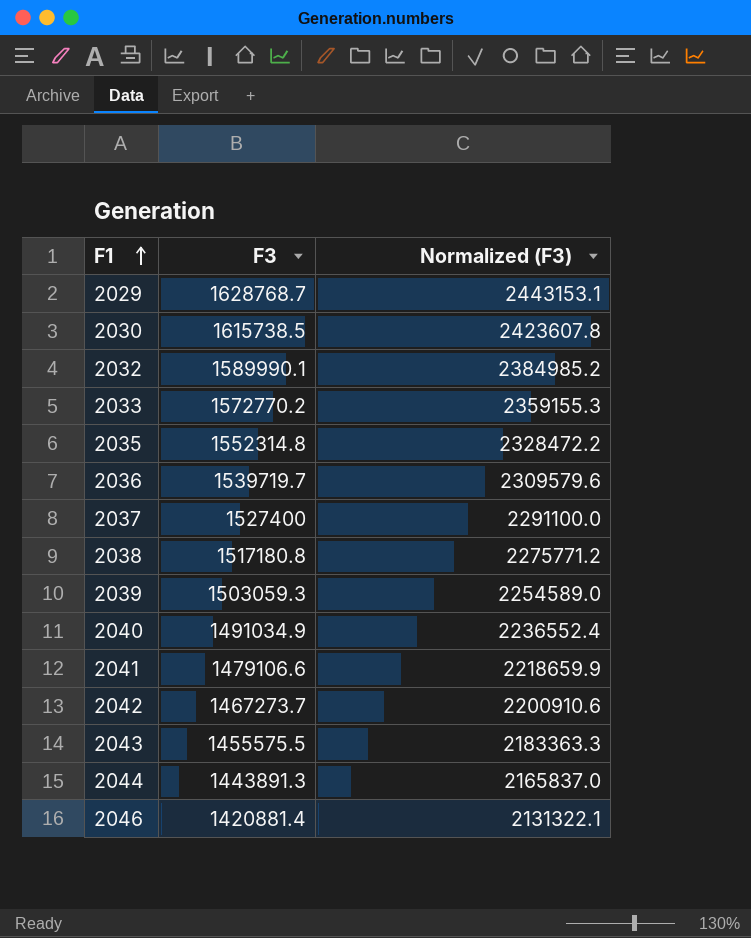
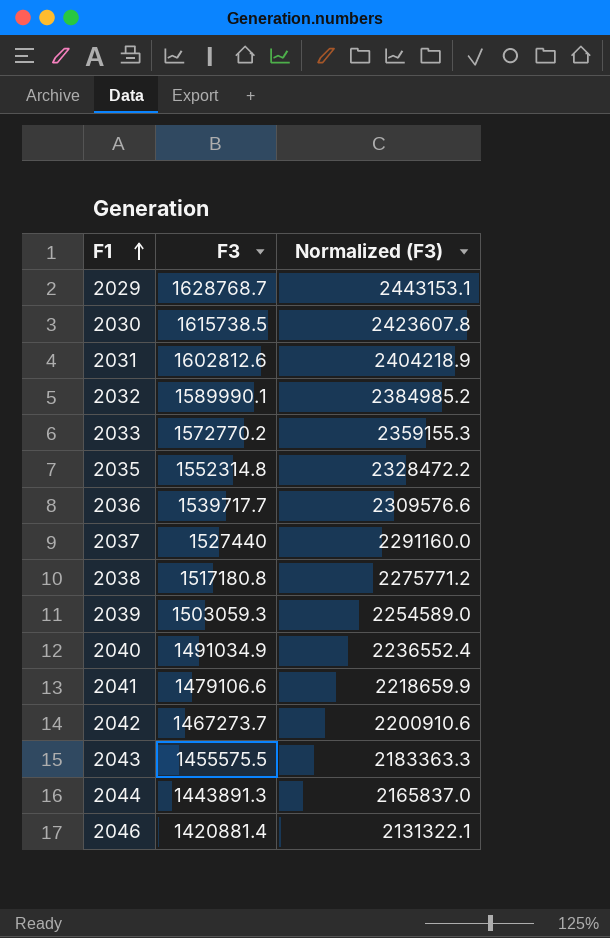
row 2031: none -> 1602812.6 | 2404218.9
2036 | F3: 1539719.7 -> 1539717.7
2036 | Normalized (F3): 2309579.6 -> 2309576.6
2037 | F3: 1527400 -> 1527440
2037 | Normalized (F3): 2291100.0 -> 2291160.0

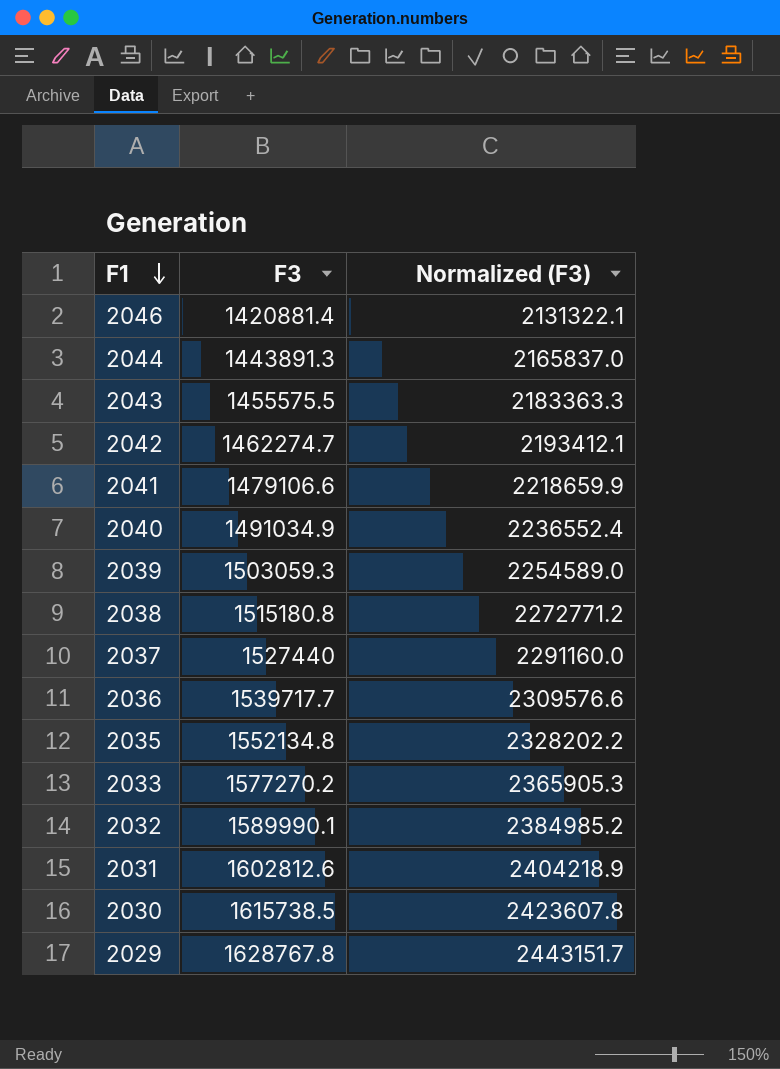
row order: F1 ascending -> F1 descending
2042 | F3: 1467273.7 -> 1462274.7
2042 | Normalized (F3): 2200910.6 -> 2193412.1
2038 | F3: 1517180.8 -> 1515180.8
2038 | Normalized (F3): 2275771.2 -> 2272771.2
2035 | F3: 1552314.8 -> 1552134.8
2035 | Normalized (F3): 2328472.2 -> 2328202.2
2033 | F3: 1572770.2 -> 1577270.2
2033 | Normalized (F3): 2359155.3 -> 2365905.3
2029 | F3: 1628768.7 -> 1628767.8
2029 | Normalized (F3): 2443153.1 -> 2443151.7

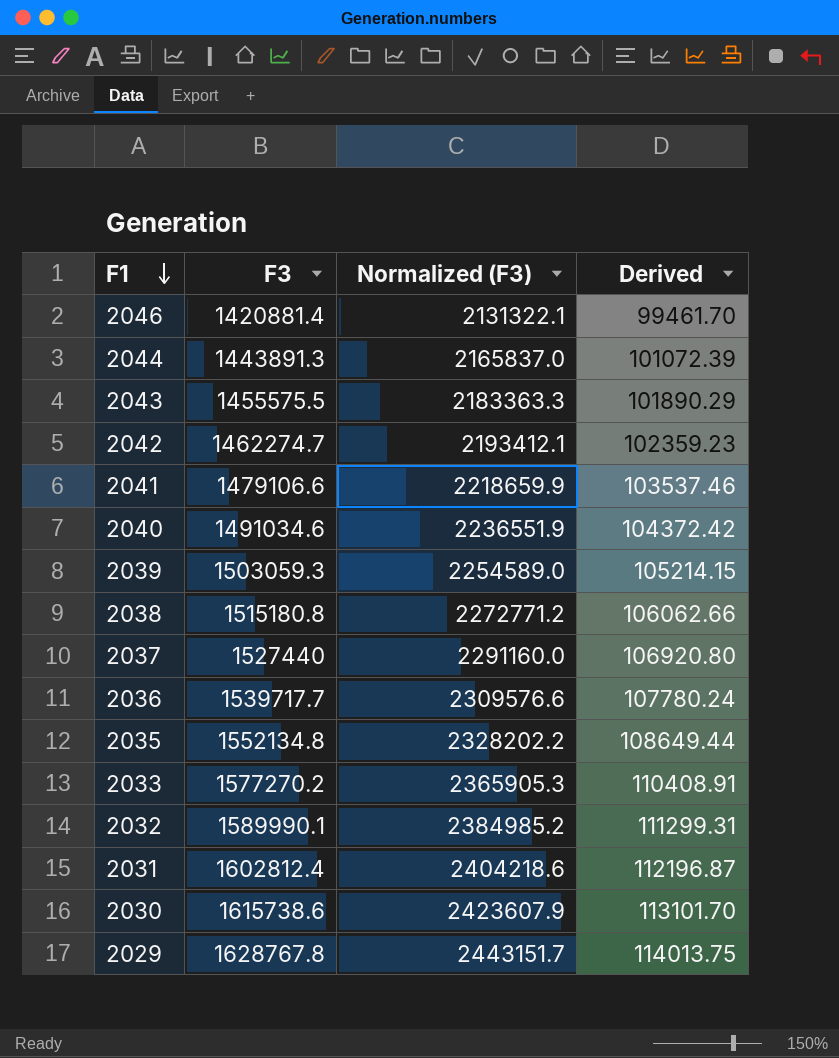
column Derived | formula: none -> [F3] * 0.07
2040 | F3: 1491034.9 -> 1491034.6
2040 | Normalized (F3): 2236552.4 -> 2236551.9
2031 | F3: 1602812.6 -> 1602812.4
2031 | Normalized (F3): 2404218.9 -> 2404218.6
2030 | F3: 1615738.5 -> 1615738.6
2030 | Normalized (F3): 2423607.8 -> 2423607.9

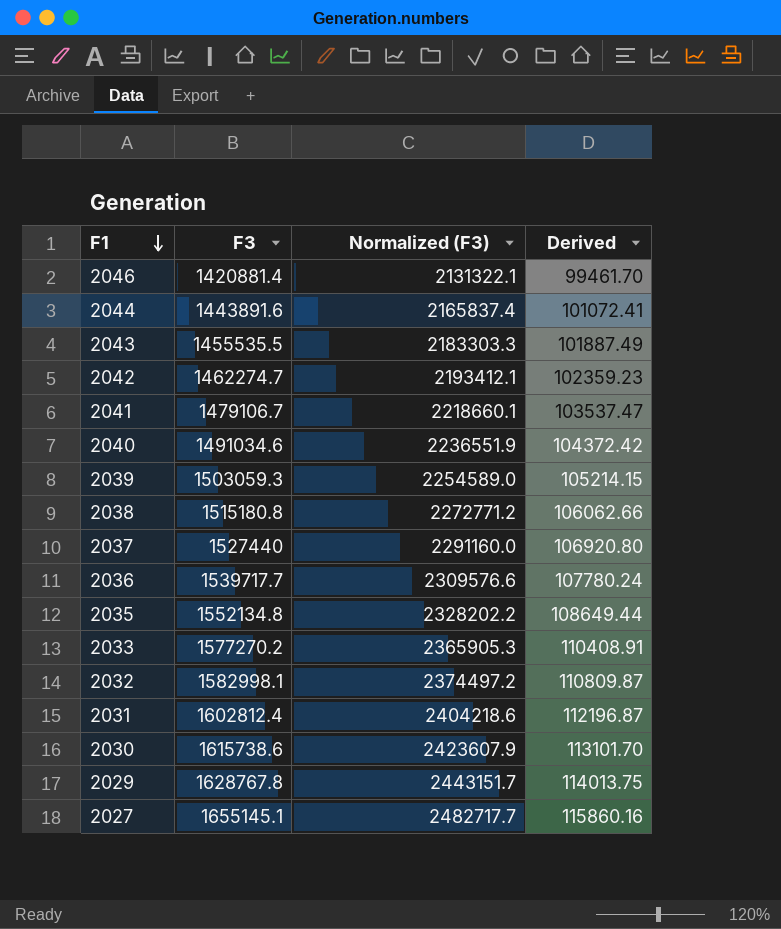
2044 | F3: 1443891.3 -> 1443891.6
2044 | Normalized (F3): 2165837.0 -> 2165837.4
2044 | Derived: 101072.39 -> 101072.41
2043 | F3: 1455575.5 -> 1455535.5
2043 | Normalized (F3): 2183363.3 -> 2183303.3
2043 | Derived: 101890.29 -> 101887.49
2041 | F3: 1479106.6 -> 1479106.7
2041 | Normalized (F3): 2218659.9 -> 2218660.1
2041 | Derived: 103537.46 -> 103537.47
2032 | F3: 1589990.1 -> 1582998.1
2032 | Normalized (F3): 2384985.2 -> 2374497.2
2032 | Derived: 111299.31 -> 110809.87
row 2027: none -> 1655145.1 | 2482717.7 | 115860.16

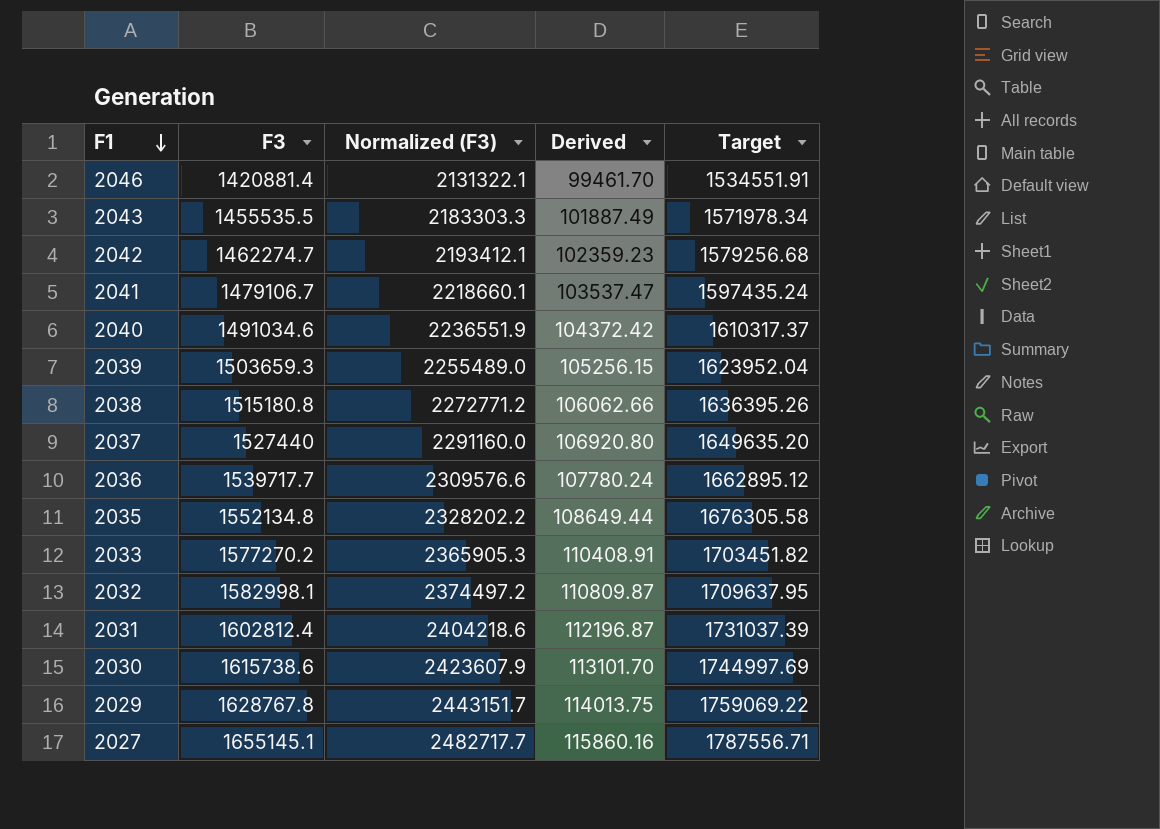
column Target | formula: none -> [F3] * 1.08
row 2044: 1443891.6 | 2165837.4 | 101072.41 -> none
2039 | F3: 1503059.3 -> 1503659.3
2039 | Normalized (F3): 2254589.0 -> 2255489.0
2039 | Derived: 105214.15 -> 105256.15

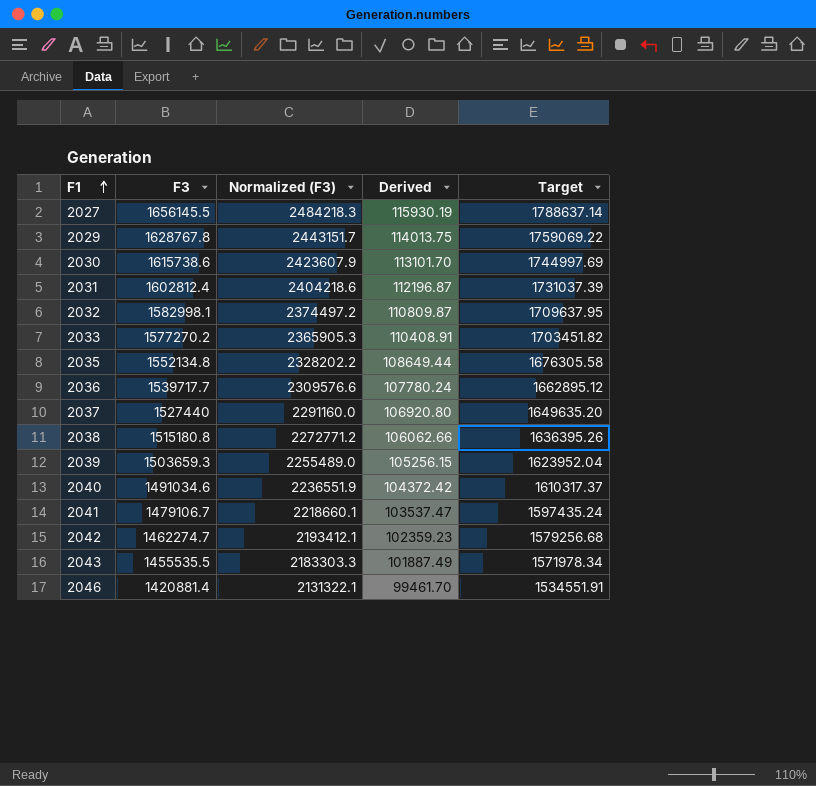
row order: F1 descending -> F1 ascending
2027 | F3: 1655145.1 -> 1656145.5
2027 | Normalized (F3): 2482717.7 -> 2484218.3
2027 | Derived: 115860.16 -> 115930.19
2027 | Target: 1787556.71 -> 1788637.14

